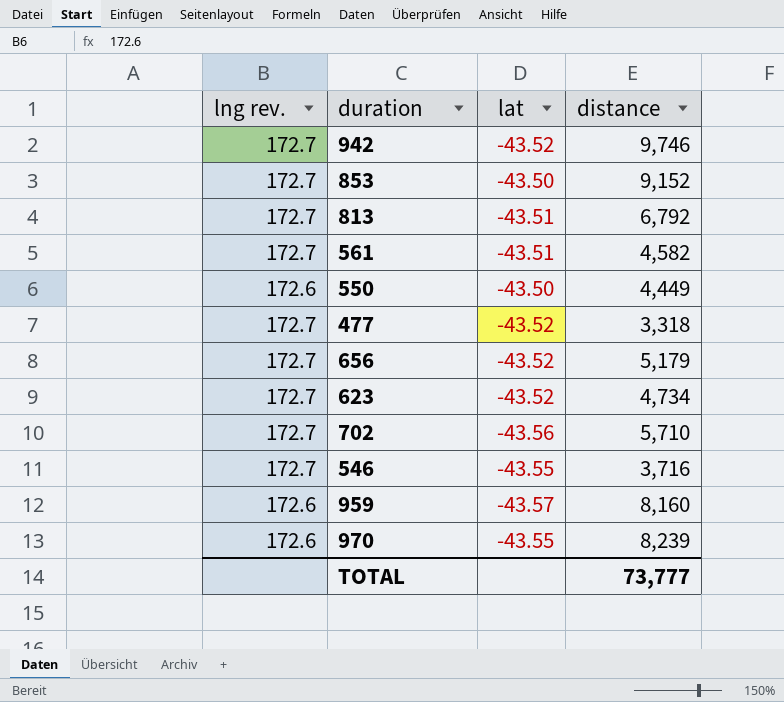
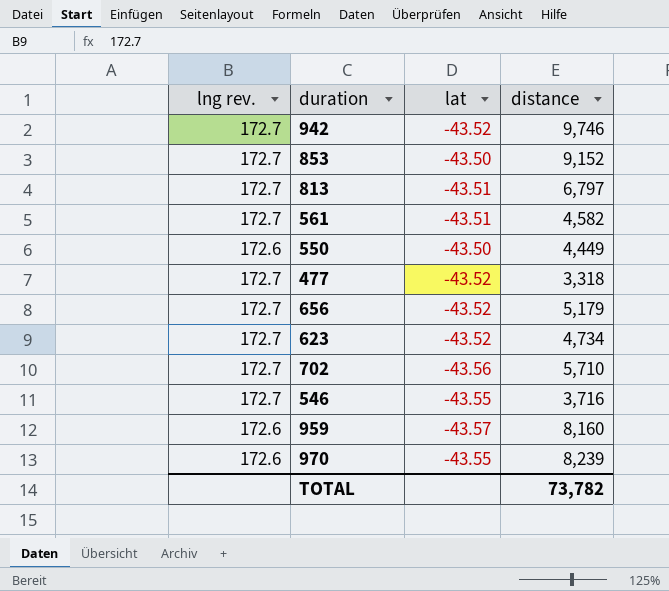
813 | distance: 6,792 -> 6,797
TOTAL | distance: 73,777 -> 73,782

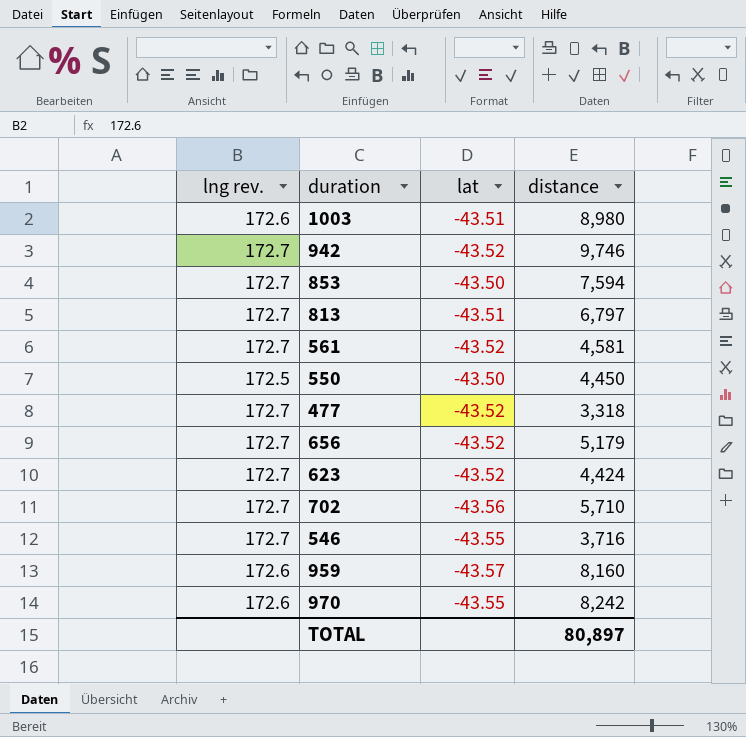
row 1003: none -> 172.6 | -43.51 | 8,980
853 | distance: 9,152 -> 7,594
561 | lat: -43.51 -> -43.52
561 | distance: 4,582 -> 4,581
550 | lng rev.: 172.6 -> 172.5
550 | distance: 4,449 -> 4,450
623 | distance: 4,734 -> 4,424
970 | distance: 8,239 -> 8,242
TOTAL | distance: 73,782 -> 80,897

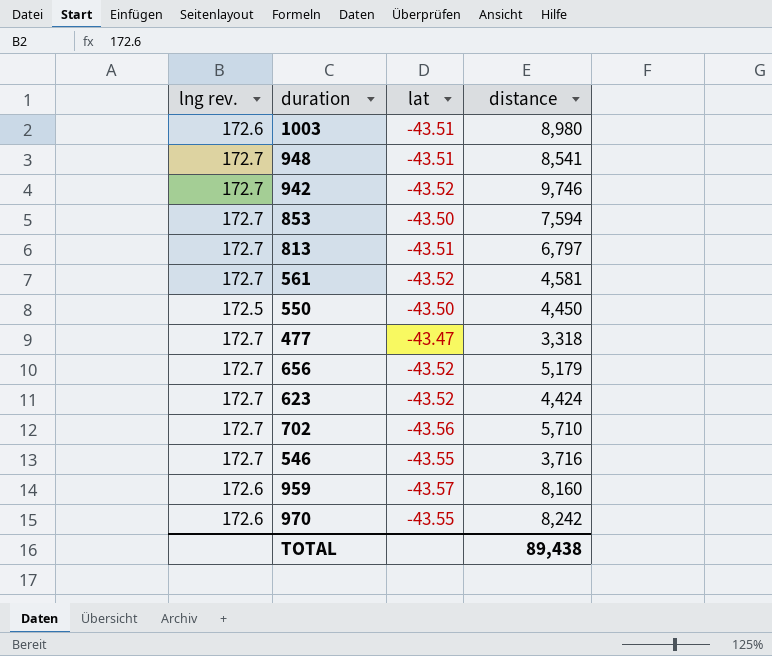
row 948: none -> 172.7 | -43.51 | 8,541
477 | lat: -43.52 -> -43.47
TOTAL | distance: 80,897 -> 89,438

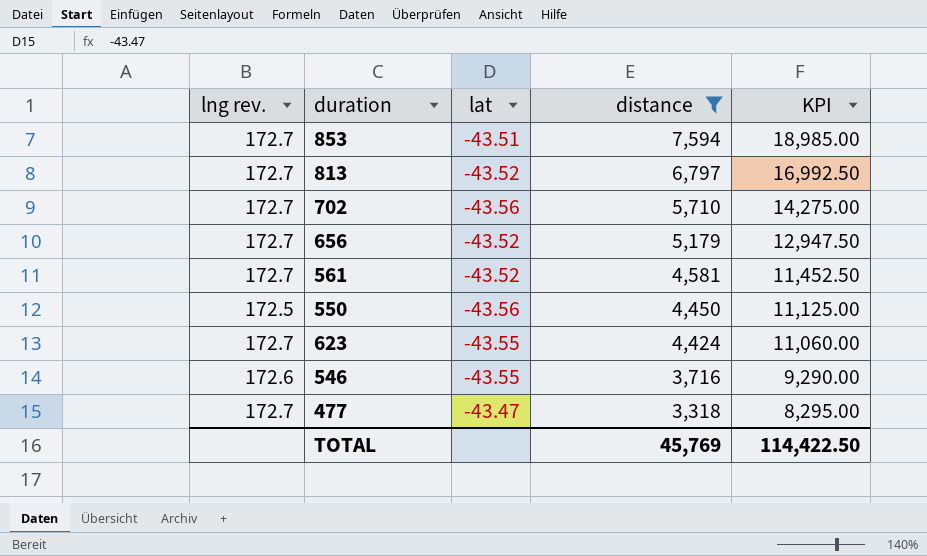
filter: none -> distance <= 7,594
row order: none -> distance descending
column KPI | formula: none -> [distance] * 2.5
853 | lat: -43.50 -> -43.51
813 | lat: -43.51 -> -43.52
550 | lat: -43.50 -> -43.56
623 | lat: -43.52 -> -43.55
546 | lng rev.: 172.7 -> 172.6
TOTAL | distance: 89,438 -> 45,769

